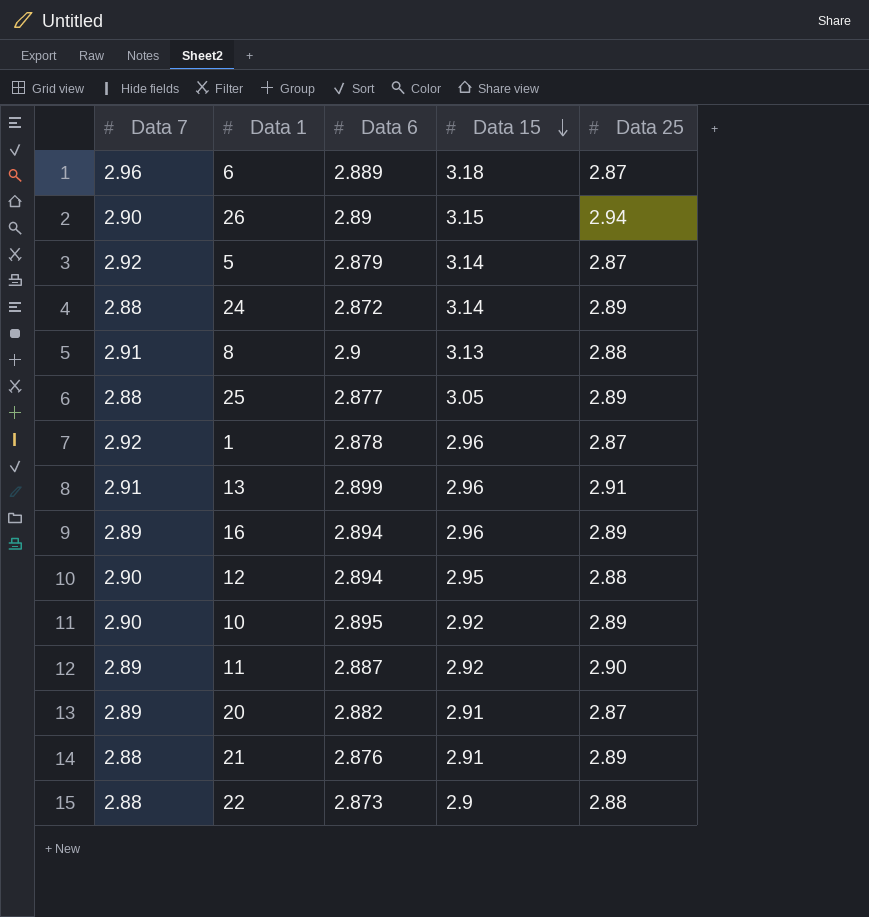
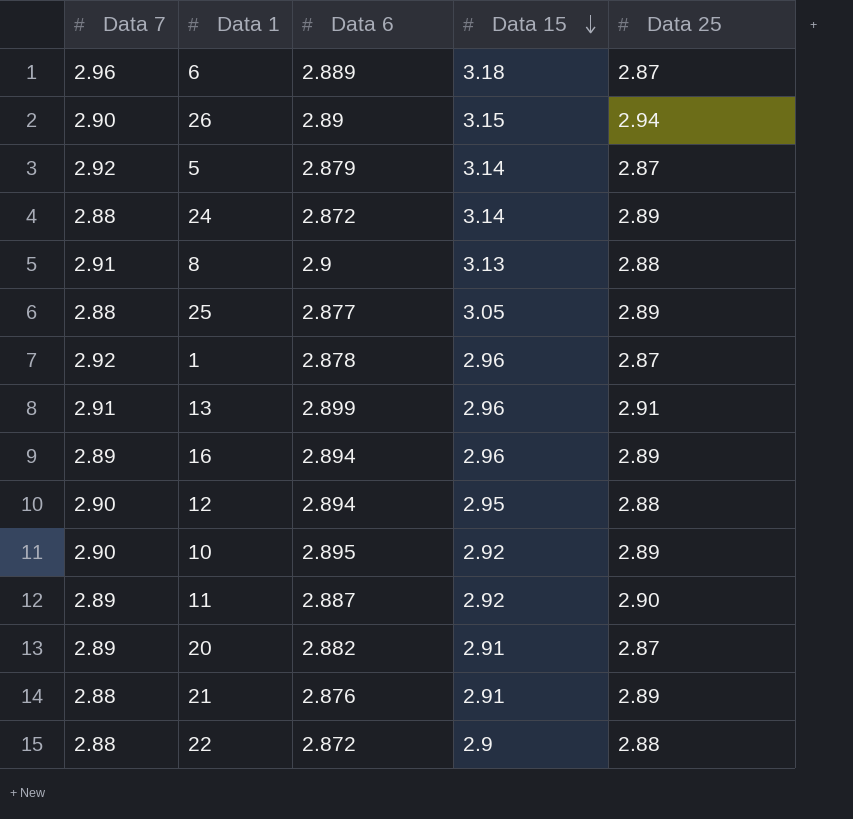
22 | Data 6: 2.873 -> 2.872

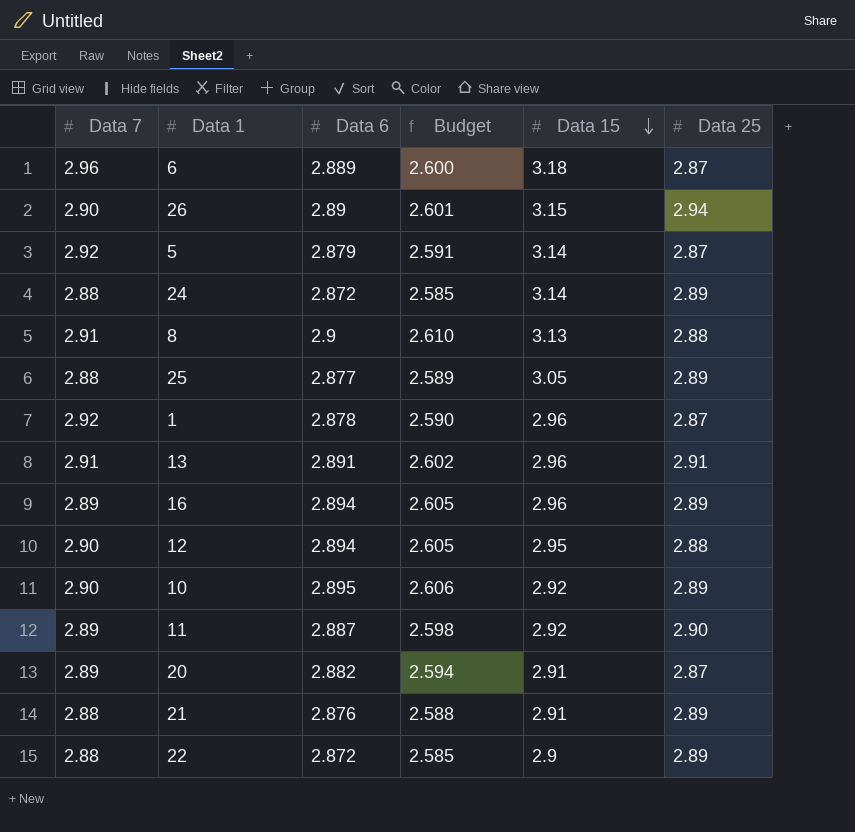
column Budget | formula: none -> [Data 6] * 0.9
13 | Data 6: 2.899 -> 2.891
22 | Data 25: 2.88 -> 2.89

